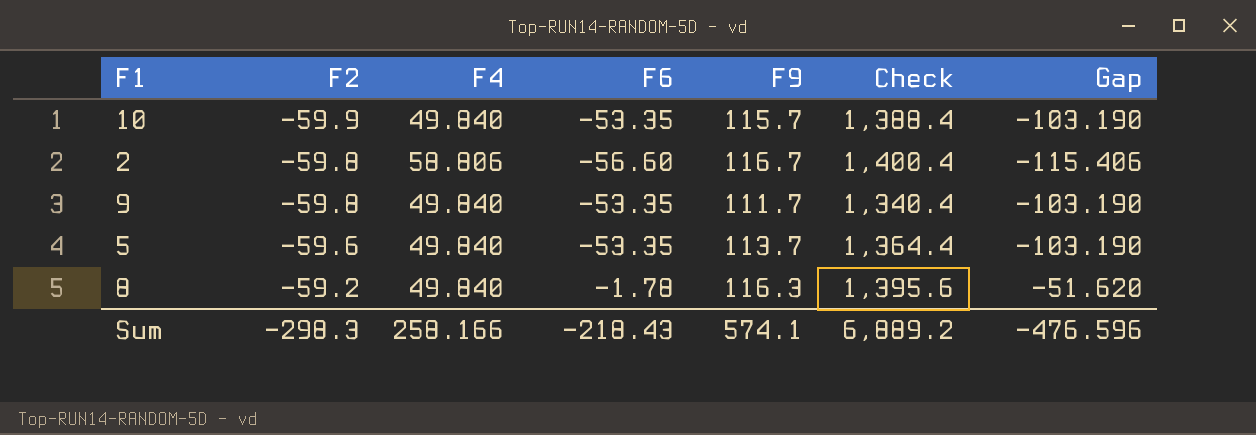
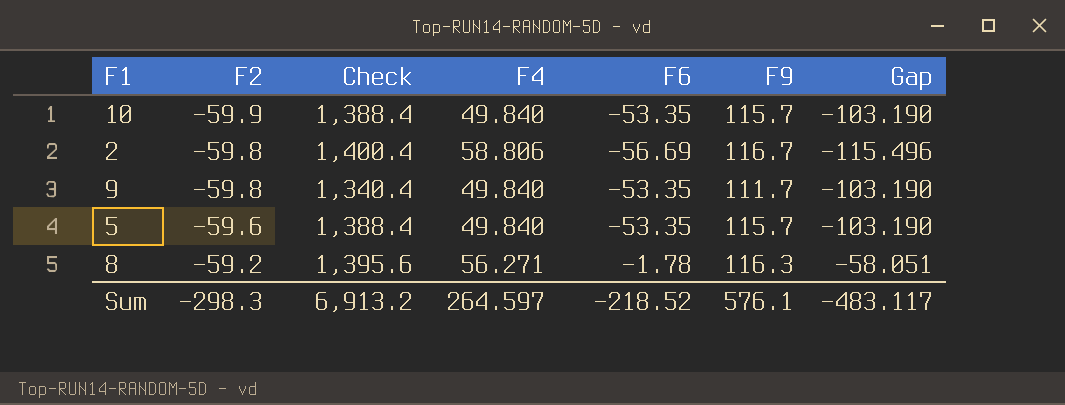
column Check | position: 6 -> 3
2 | F6: -56.60 -> -56.69
2 | Gap: -115.406 -> -115.496
5 | Check: 1,364.4 -> 1,388.4
5 | F9: 113.7 -> 115.7
8 | F4: 49.840 -> 56.271
8 | Gap: -51.620 -> -58.051
Sum | Check: 6,889.2 -> 6,913.2
Sum | F4: 258.166 -> 264.597
Sum | F6: -218.43 -> -218.52
Sum | F9: 574.1 -> 576.1
Sum | Gap: -476.596 -> -483.117

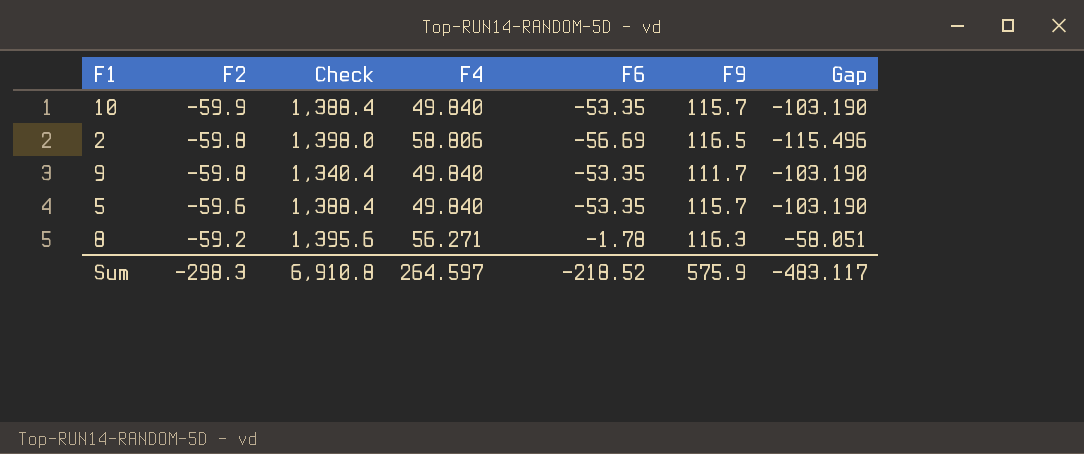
2 | Check: 1,400.4 -> 1,398.0
2 | F9: 116.7 -> 116.5
Sum | Check: 6,913.2 -> 6,910.8
Sum | F9: 576.1 -> 575.9

